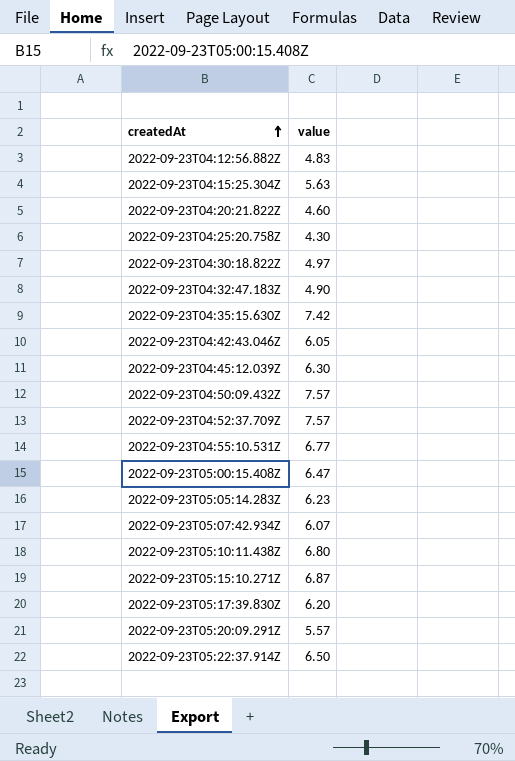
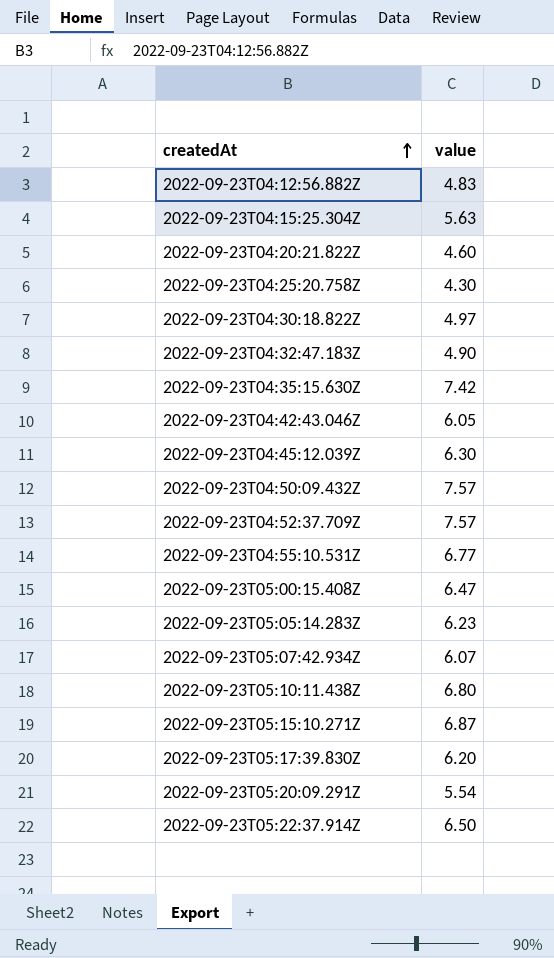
2022-09-23T05:20:09.291Z | value: 5.57 -> 5.54

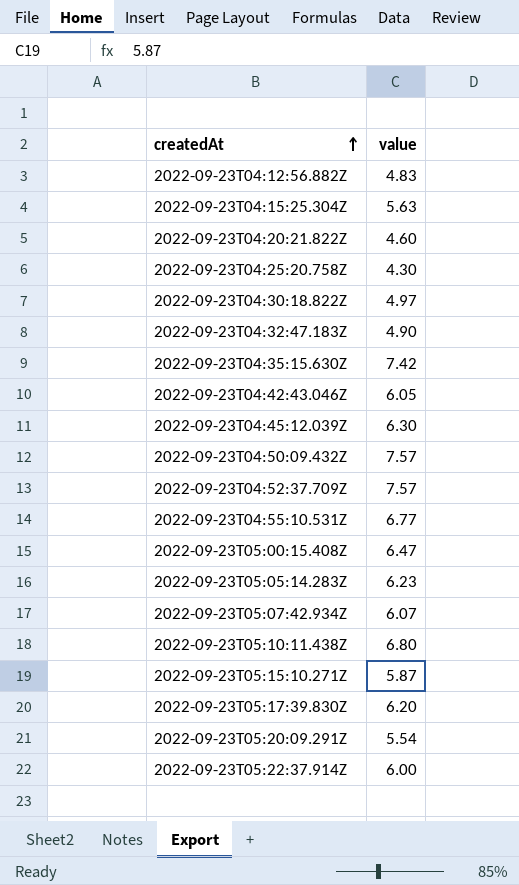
2022-09-23T05:15:10.271Z | value: 6.87 -> 5.87
2022-09-23T05:22:37.914Z | value: 6.50 -> 6.00

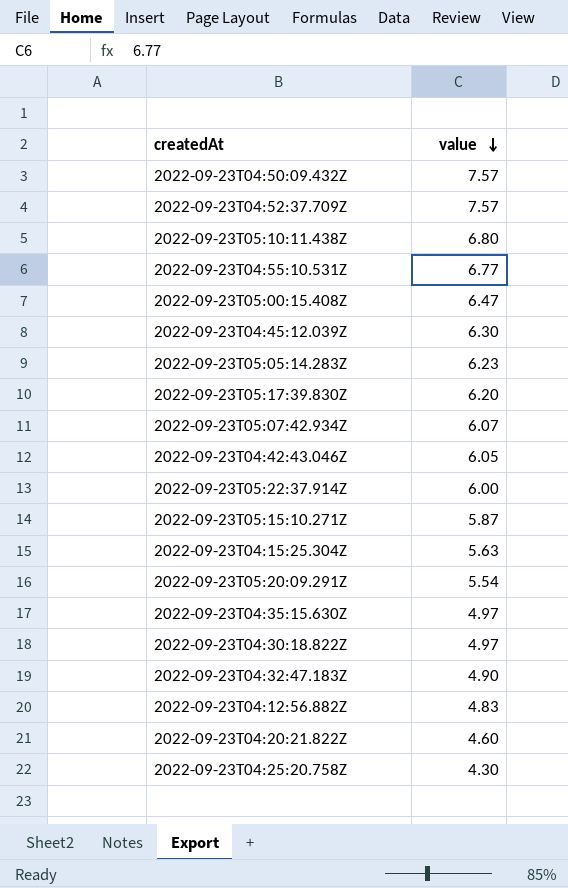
row order: createdAt ascending -> value descending
2022-09-23T04:35:15.630Z | value: 7.42 -> 4.97

